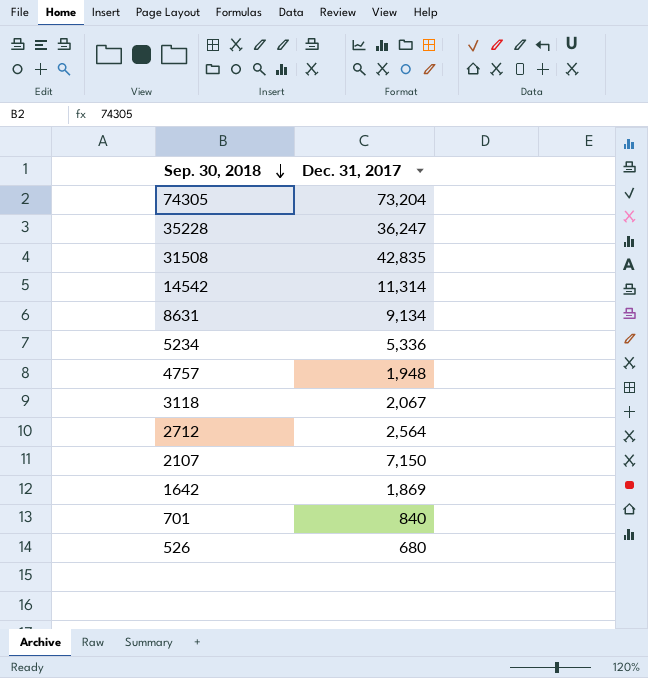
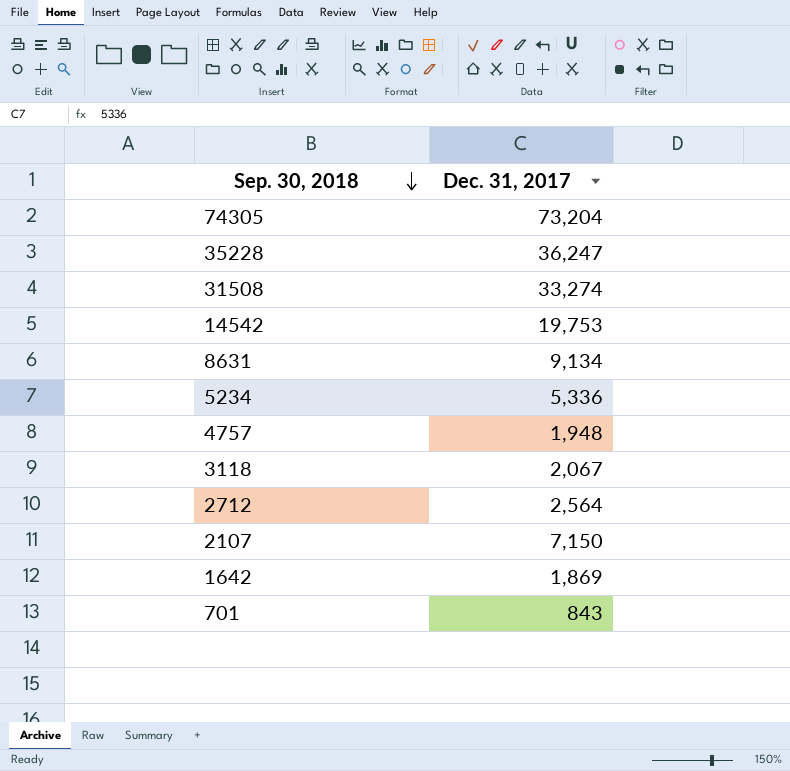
row 526: 680 -> none
31508 | Dec. 31, 2017: 42,835 -> 33,274
14542 | Dec. 31, 2017: 11,314 -> 19,753
701 | Dec. 31, 2017: 840 -> 843

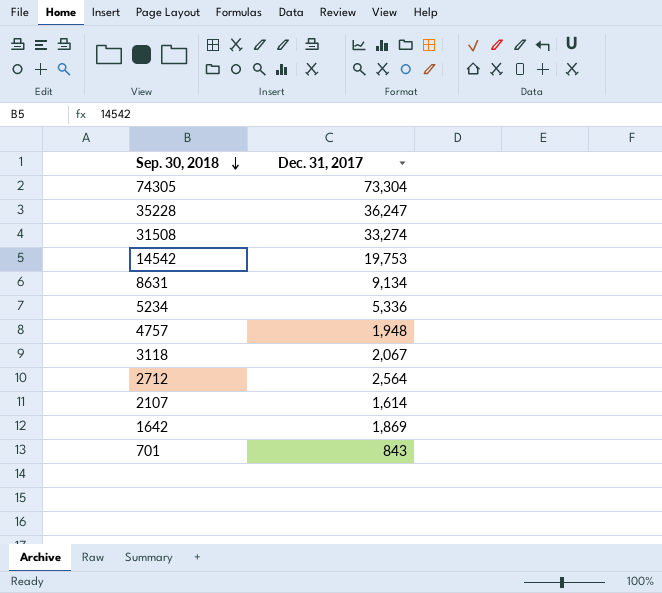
74305 | Dec. 31, 2017: 73,204 -> 73,304
2107 | Dec. 31, 2017: 7,150 -> 1,614

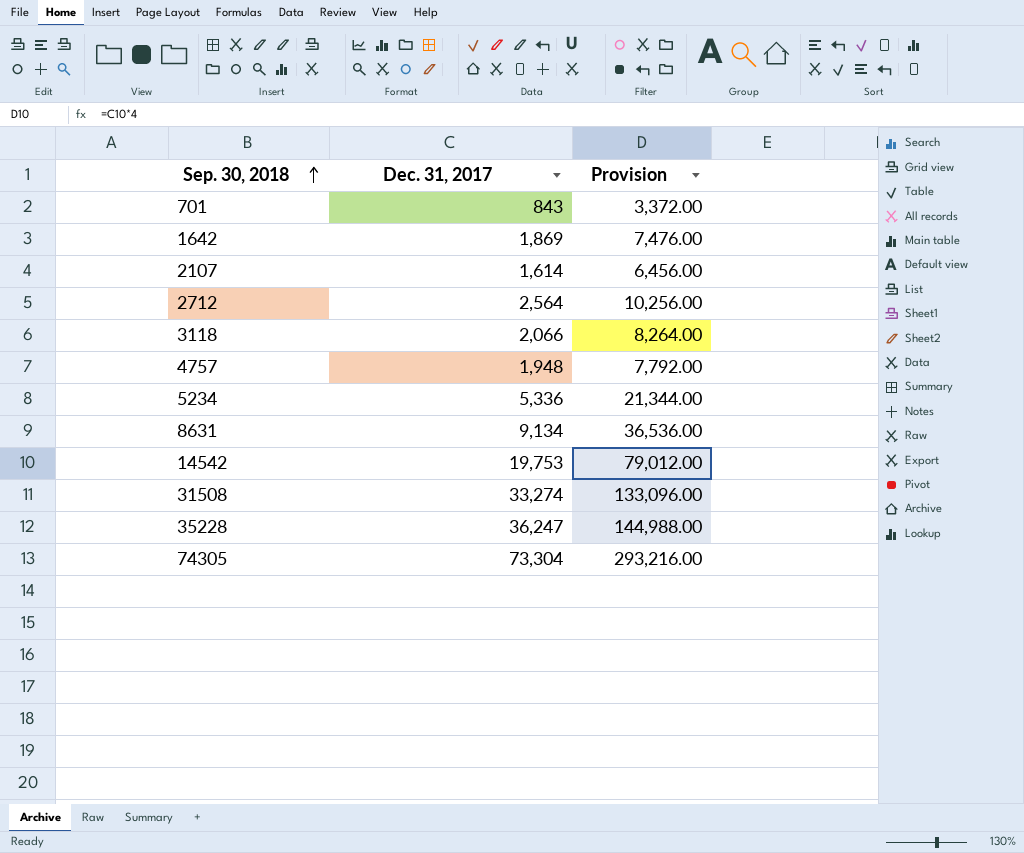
row order: Sep. 30, 2018 descending -> Sep. 30, 2018 ascending
column Provision | formula: none -> [Dec. 31, 2017] * 4
3118 | Dec. 31, 2017: 2,067 -> 2,066

